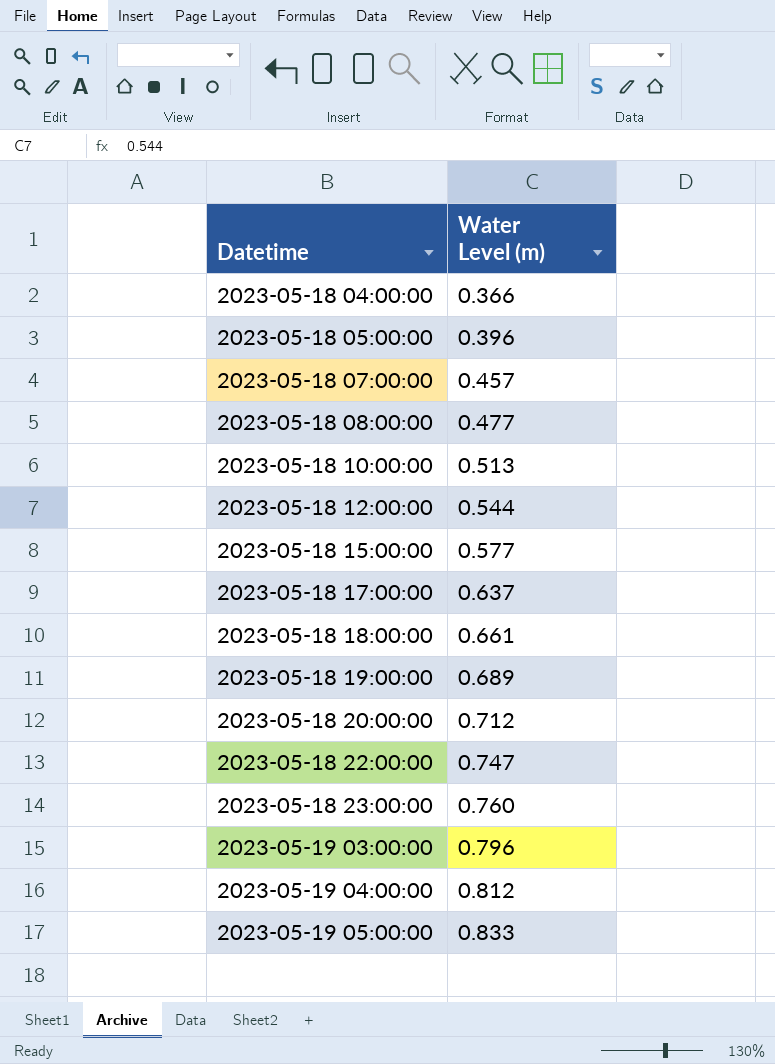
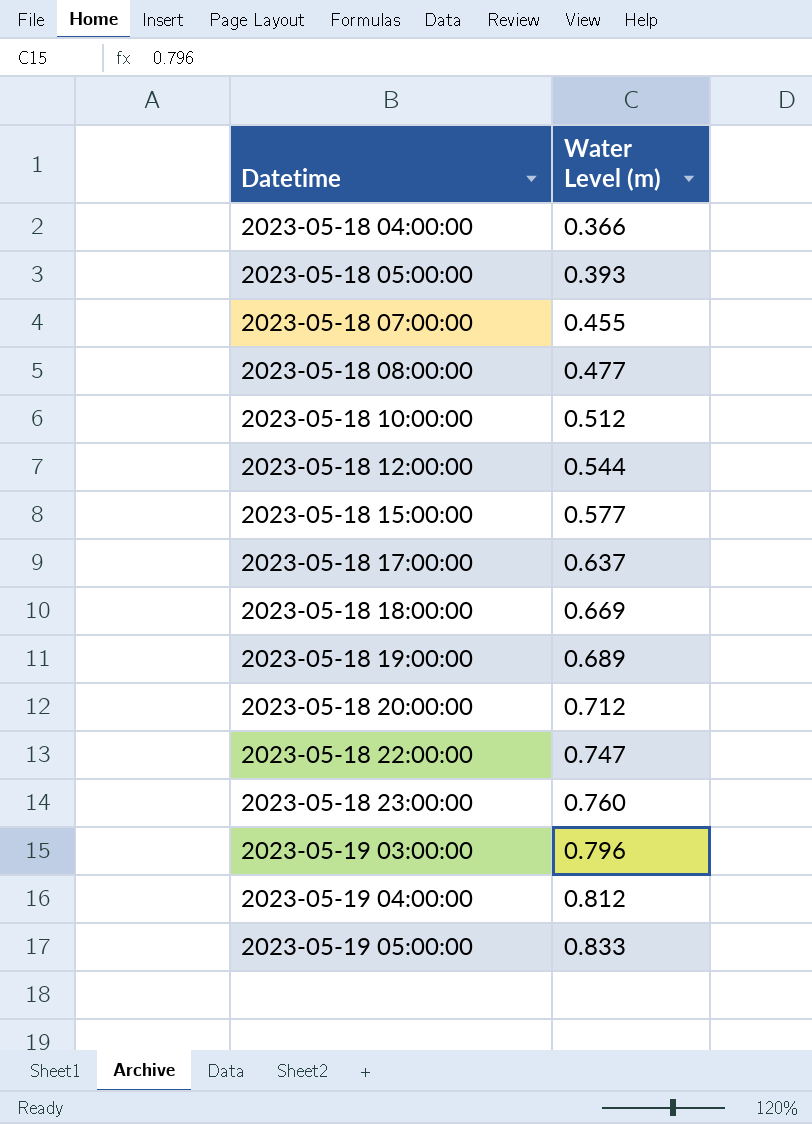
2023-05-18 05:00:00 | Water Level (m): 0.396 -> 0.393
2023-05-18 07:00:00 | Water Level (m): 0.457 -> 0.455
2023-05-18 10:00:00 | Water Level (m): 0.513 -> 0.512
2023-05-18 18:00:00 | Water Level (m): 0.661 -> 0.669

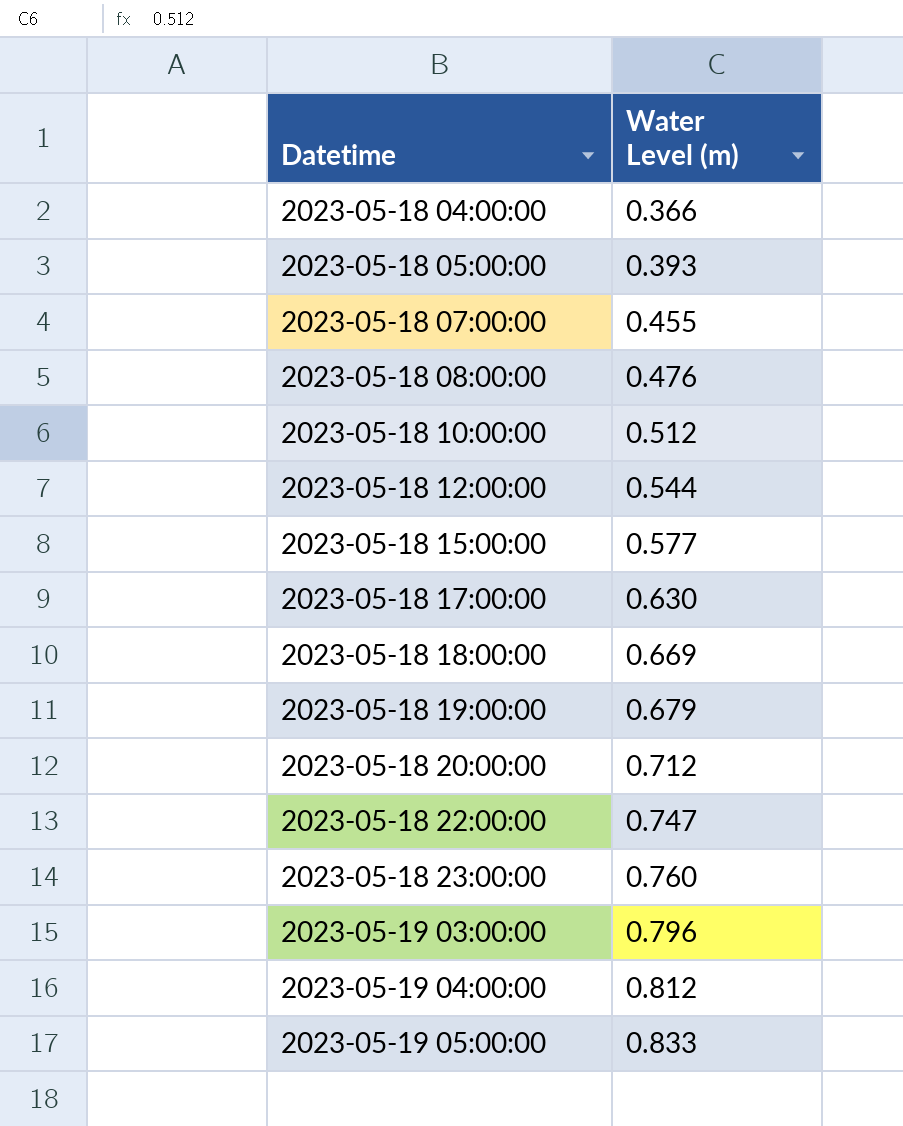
2023-05-18 08:00:00 | Water Level (m): 0.477 -> 0.476
2023-05-18 17:00:00 | Water Level (m): 0.637 -> 0.630
2023-05-18 19:00:00 | Water Level (m): 0.689 -> 0.679

